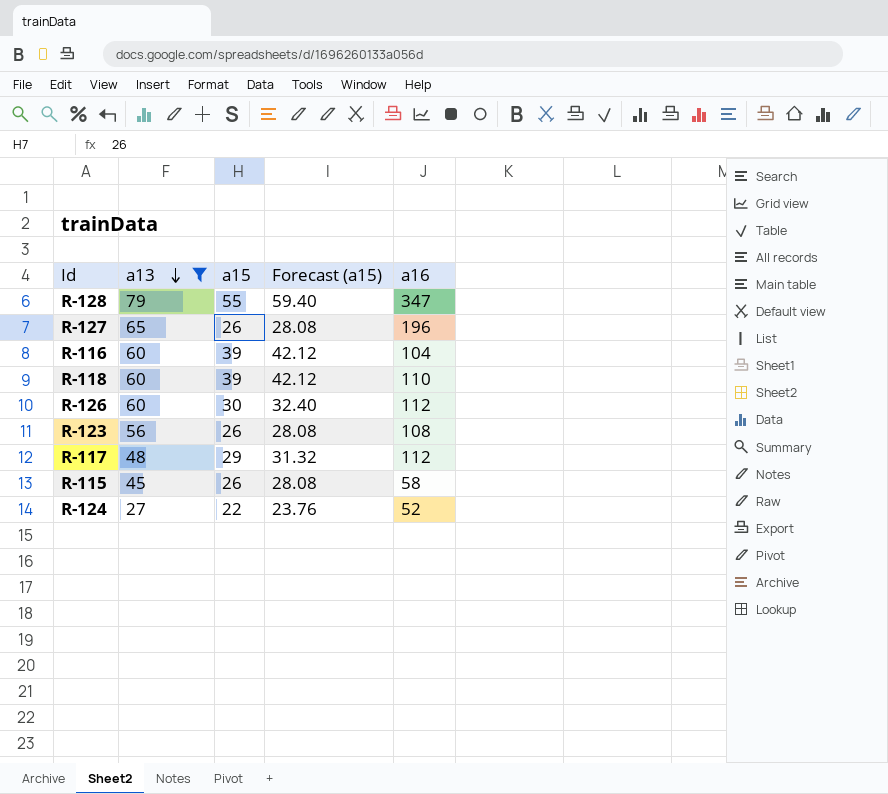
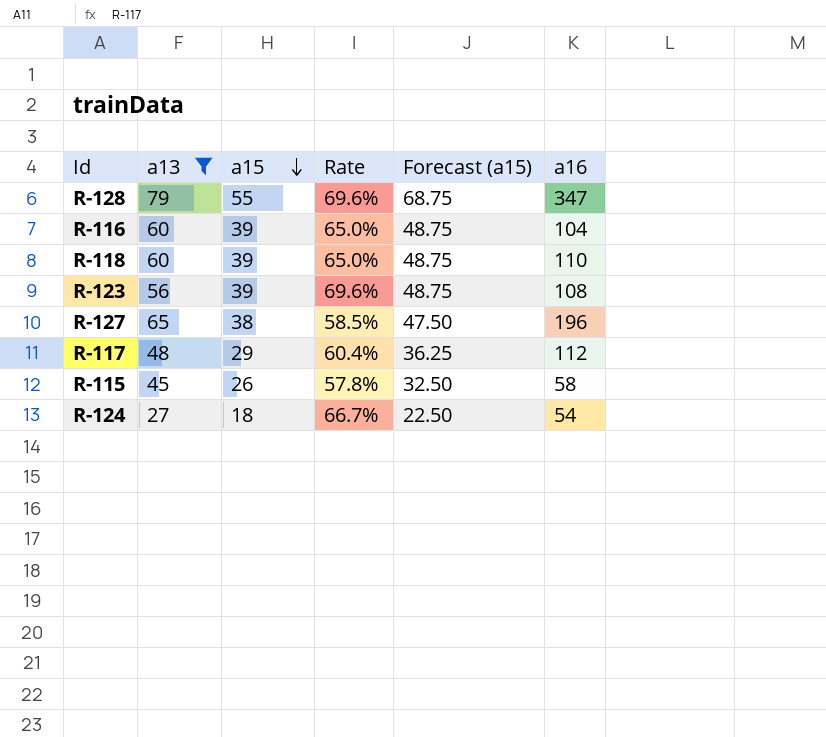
row order: a13 descending -> a15 descending
column Rate | formula: none -> [a15] / [a13]
column Forecast (a15) | formula: [a15] * 1.08 -> [a15] * 1.25
row R-126: 60 | 30 | 32.40 | 112 -> none
R-123 | a15: 26 -> 39
R-127 | a15: 26 -> 38
R-124 | a15: 22 -> 18
R-124 | a16: 52 -> 54

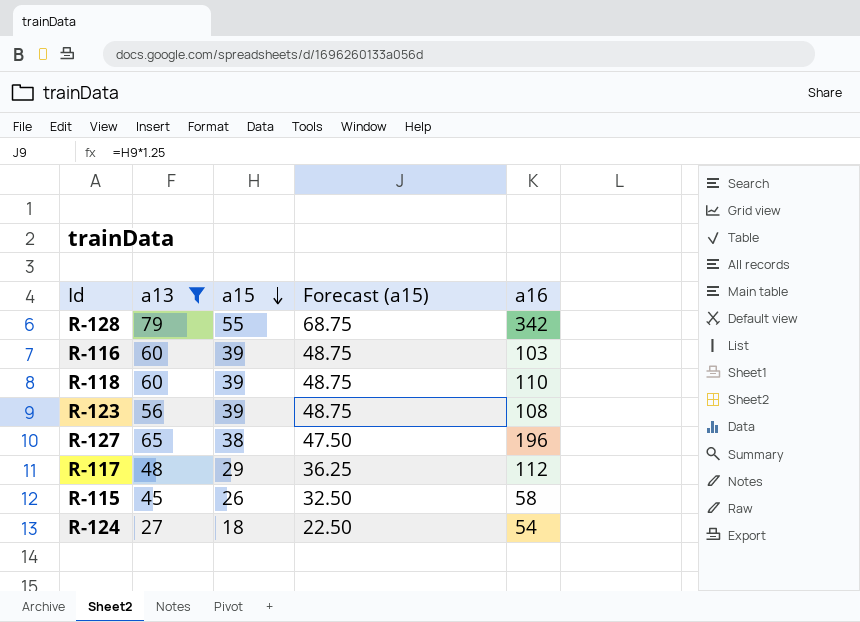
column Rate | formula: [a15] / [a13] -> none
R-128 | a16: 347 -> 342
R-116 | a16: 104 -> 103

